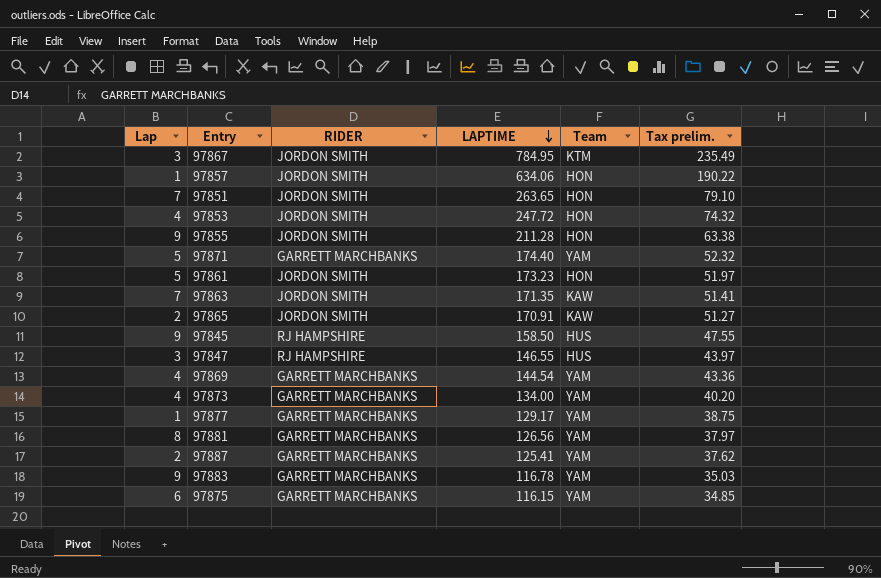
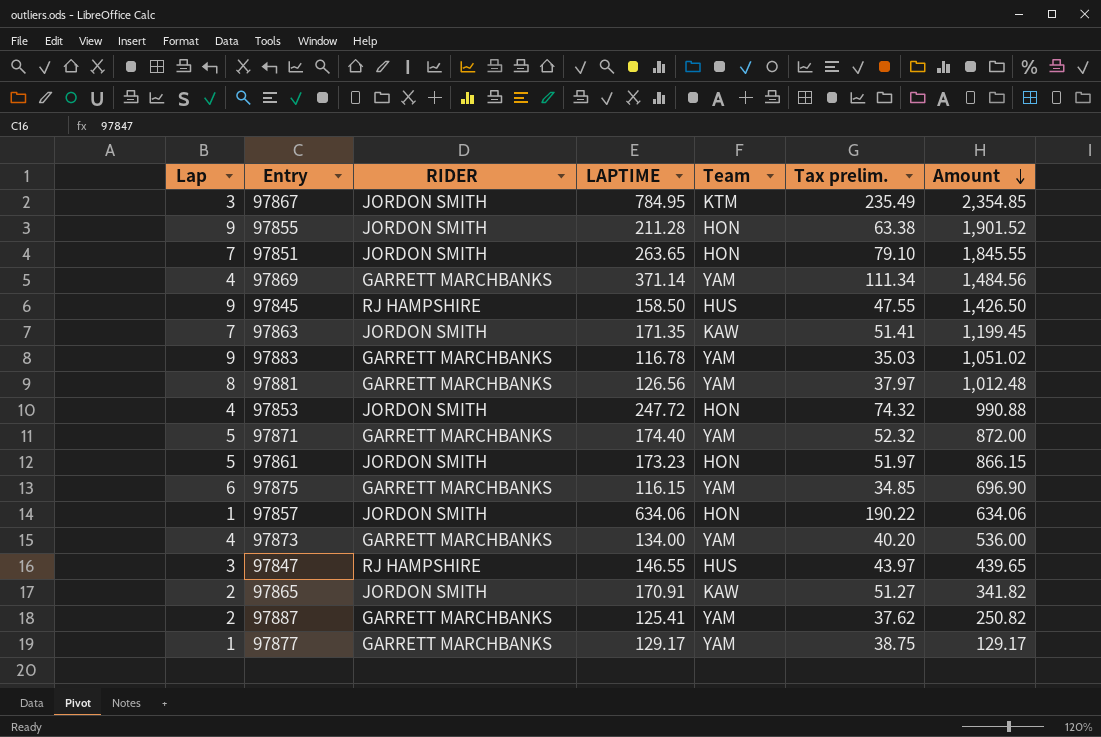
row order: LAPTIME descending -> Amount descending
column Amount | formula: none -> [Lap] * [LAPTIME]
97869 | LAPTIME: 144.54 -> 371.14
97869 | Tax prelim.: 43.36 -> 111.34

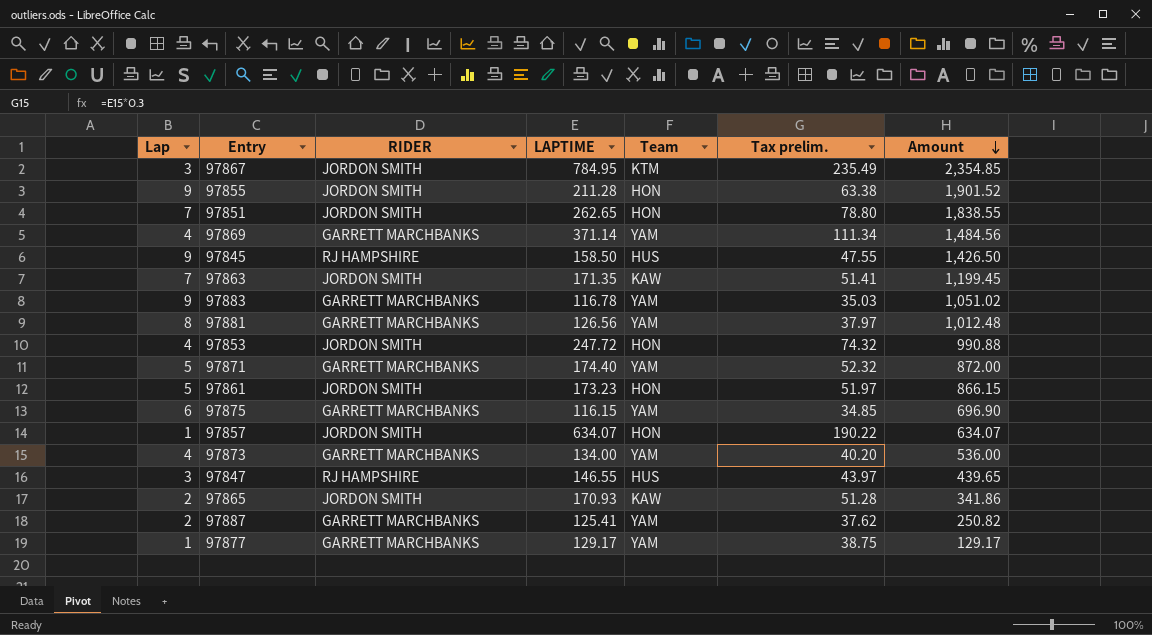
97851 | LAPTIME: 263.65 -> 262.65
97851 | Tax prelim.: 79.10 -> 78.80
97851 | Amount: 1,845.55 -> 1,838.55
97857 | LAPTIME: 634.06 -> 634.07
97857 | Amount: 634.06 -> 634.07
97865 | LAPTIME: 170.91 -> 170.93
97865 | Tax prelim.: 51.27 -> 51.28
97865 | Amount: 341.82 -> 341.86

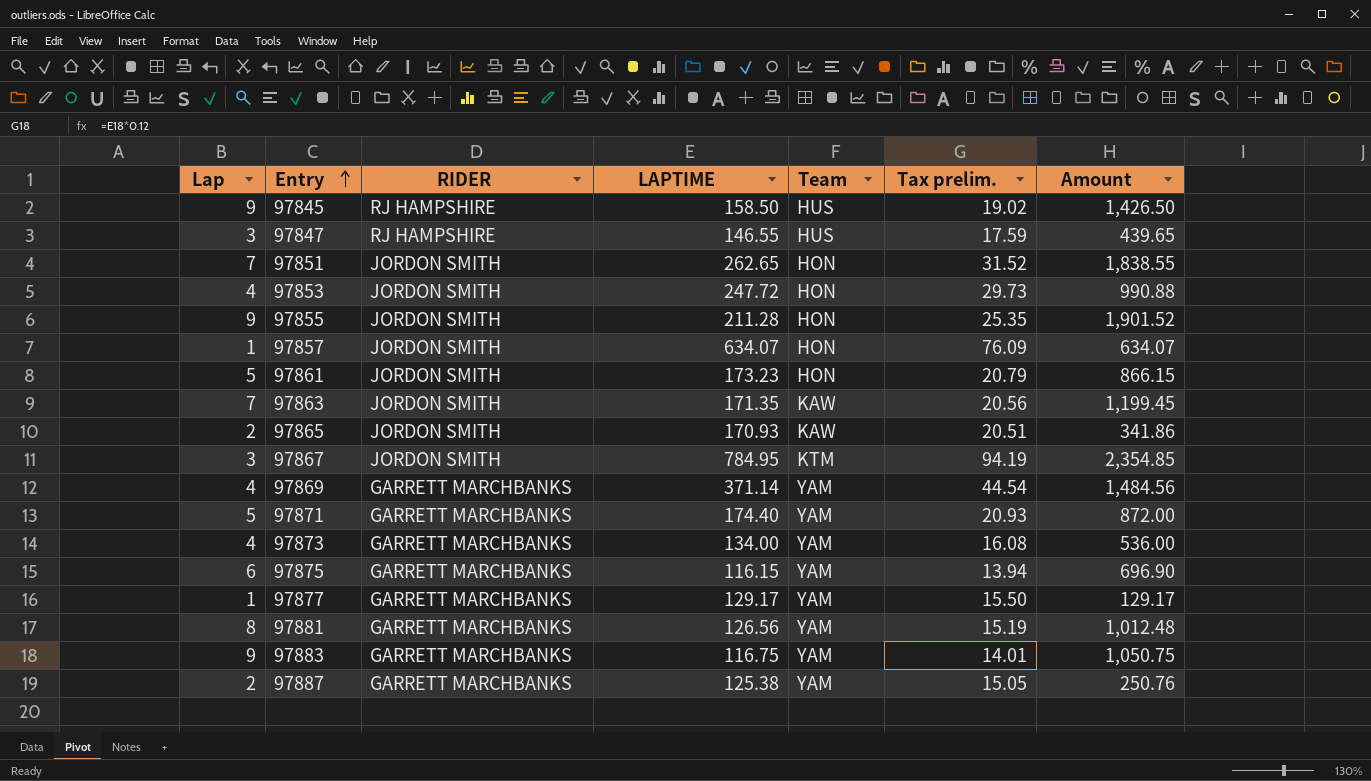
row order: Amount descending -> Entry ascending
column Tax prelim. | formula: [LAPTIME] * 0.3 -> [LAPTIME] * 0.12
97883 | LAPTIME: 116.78 -> 116.75
97883 | Amount: 1,051.02 -> 1,050.75
97887 | LAPTIME: 125.41 -> 125.38
97887 | Amount: 250.82 -> 250.76

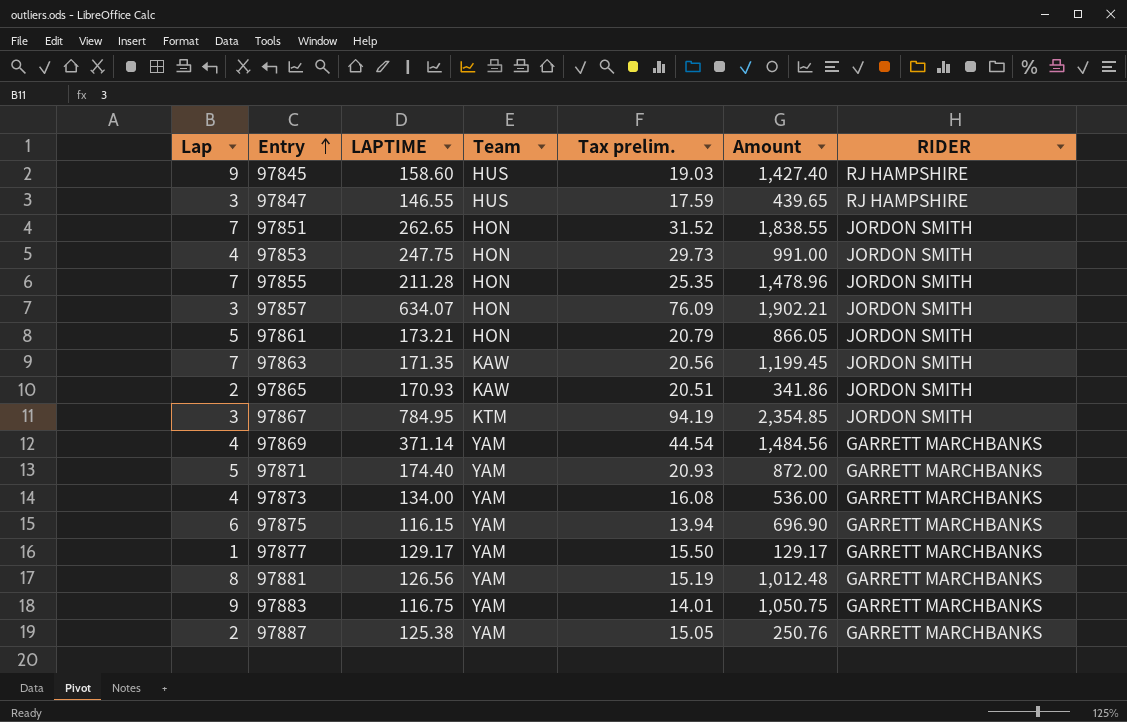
column RIDER | position: 3 -> 7
97845 | LAPTIME: 158.50 -> 158.60
97845 | Tax prelim.: 19.02 -> 19.03
97845 | Amount: 1,426.50 -> 1,427.40
97853 | LAPTIME: 247.72 -> 247.75
97853 | Amount: 990.88 -> 991.00
97855 | Lap: 9 -> 7
97855 | Amount: 1,901.52 -> 1,478.96
97857 | Lap: 1 -> 3
97857 | Amount: 634.07 -> 1,902.21
97861 | LAPTIME: 173.23 -> 173.21
97861 | Amount: 866.15 -> 866.05

